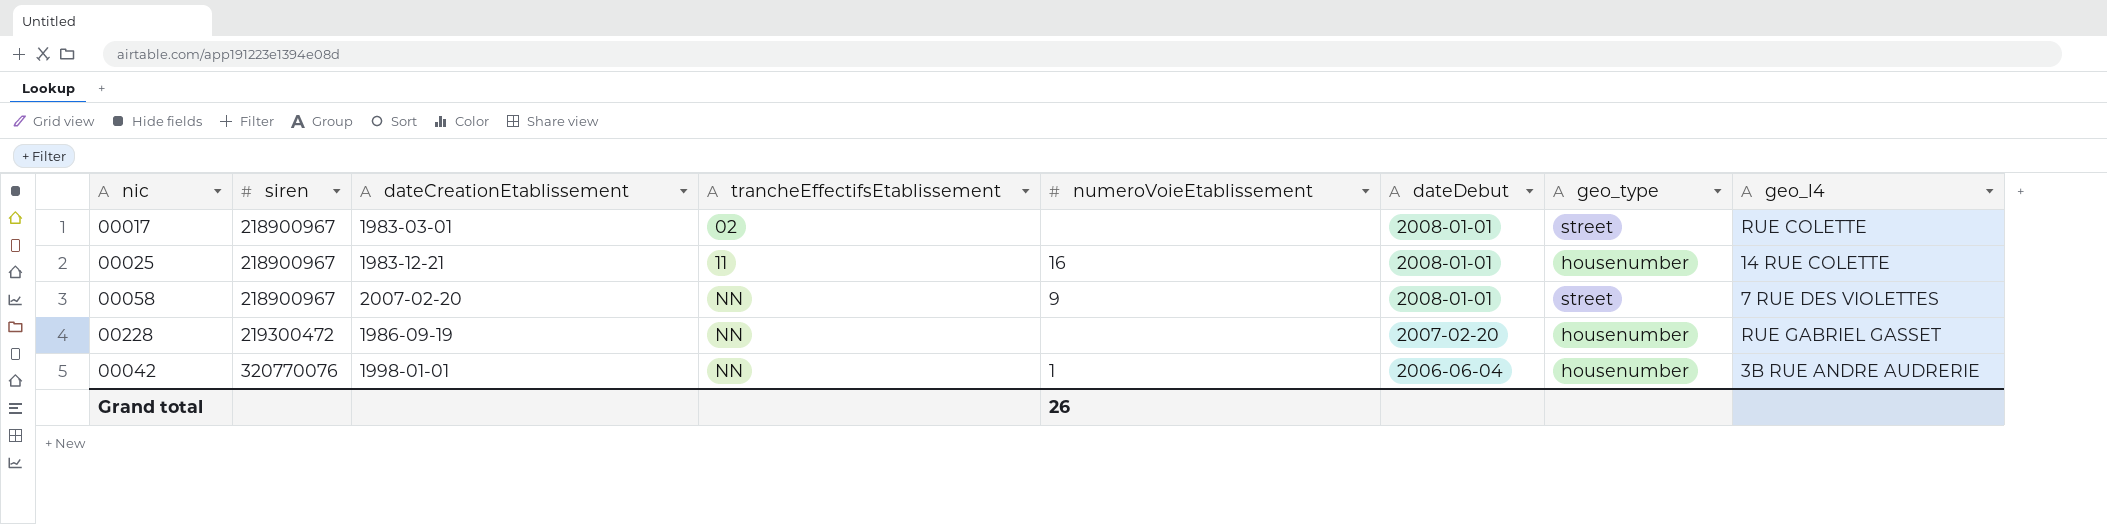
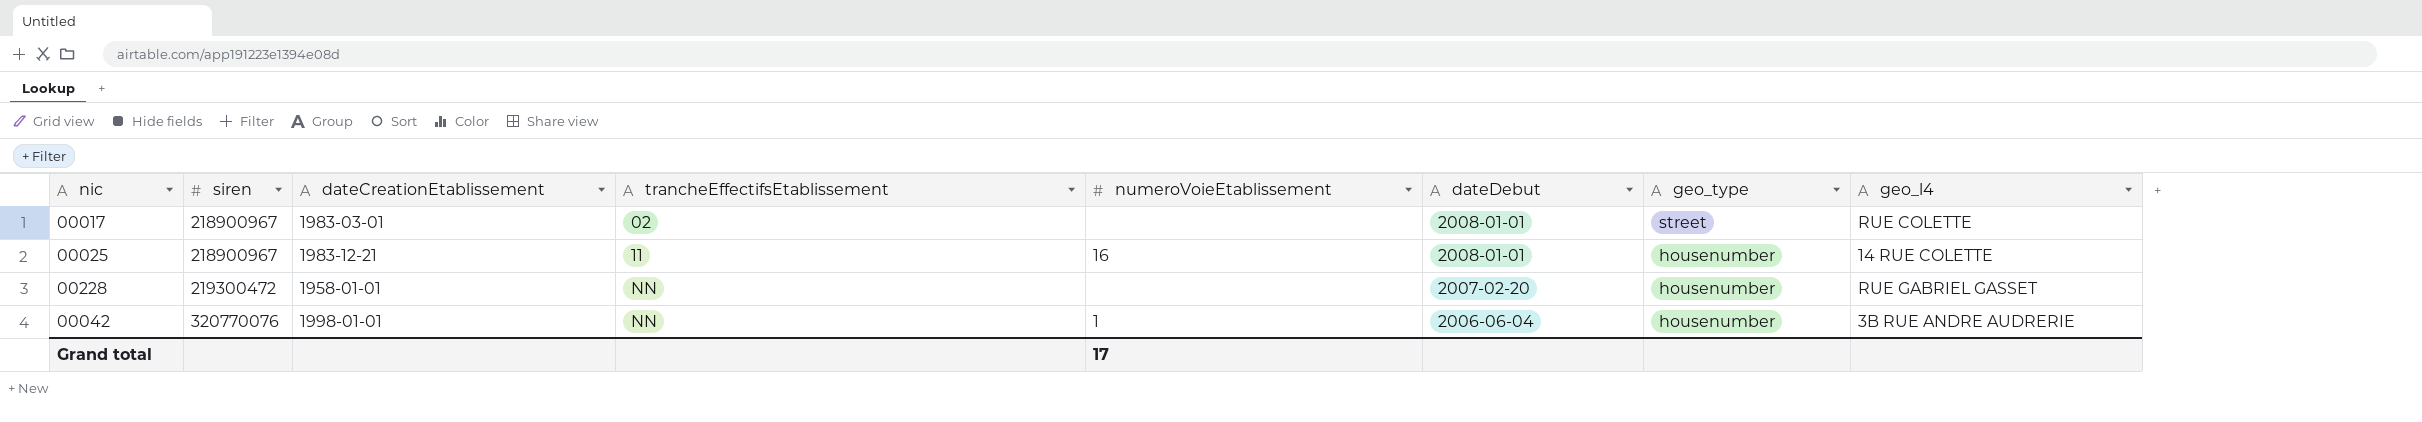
row 00058: 218900967 | 2007-02-20 | NN | 9 | 2008-01-01 | street | 7 RUE DES VIOLETTES -> none
00228 | dateCreationEtablissement: 1986-09-19 -> 1958-01-01
Grand total | numeroVoieEtablissement: 26 -> 17

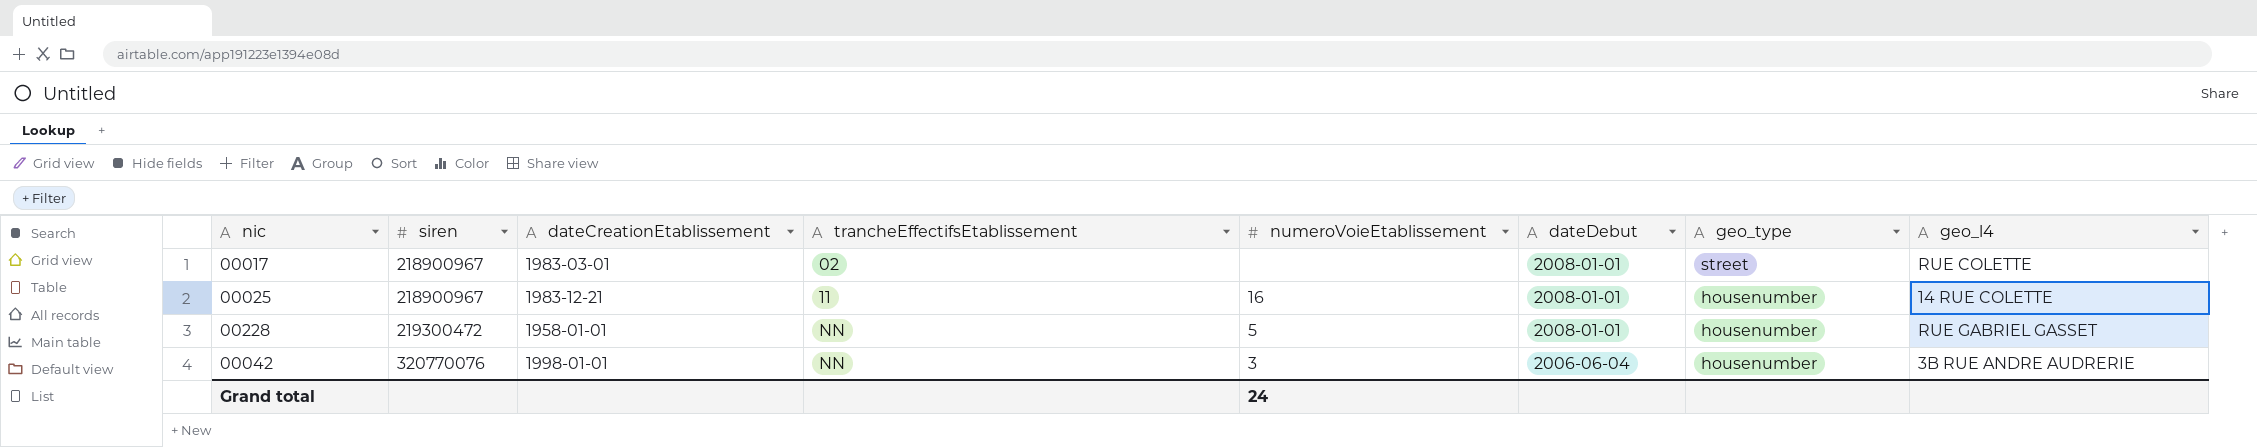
00228 | numeroVoieEtablissement: none -> 5
00228 | dateDebut: 2007-02-20 -> 2008-01-01
00042 | numeroVoieEtablissement: 1 -> 3
Grand total | numeroVoieEtablissement: 17 -> 24

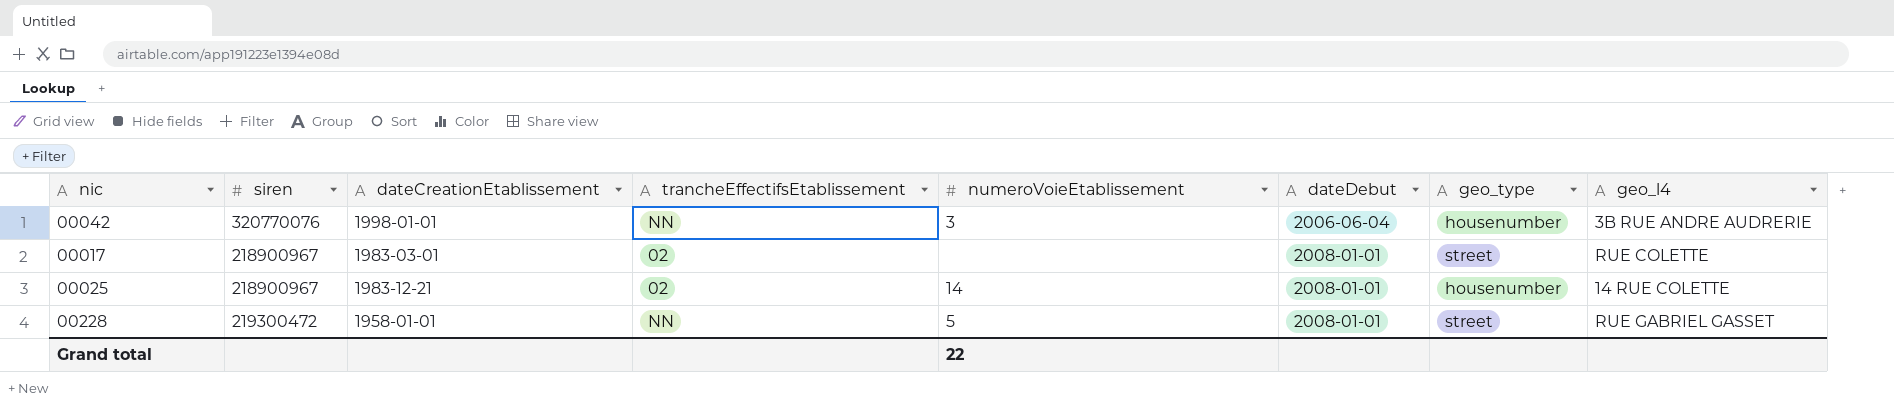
row order: siren ascending -> dateDebut ascending
00025 | trancheEffectifsEtablissement: 11 -> 02
00025 | numeroVoieEtablissement: 16 -> 14
00228 | geo_type: housenumber -> street
Grand total | numeroVoieEtablissement: 24 -> 22

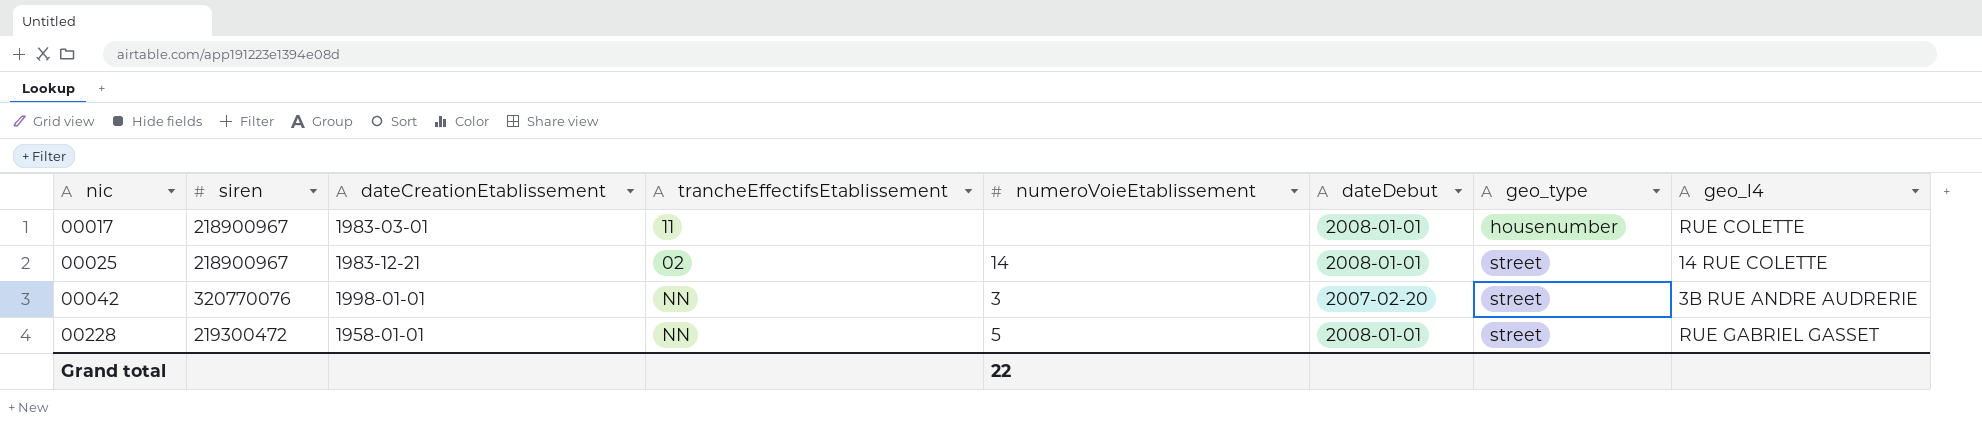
row order: dateDebut ascending -> nic ascending
00017 | trancheEffectifsEtablissement: 02 -> 11
00017 | geo_type: street -> housenumber
00025 | geo_type: housenumber -> street
00042 | dateDebut: 2006-06-04 -> 2007-02-20
00042 | geo_type: housenumber -> street

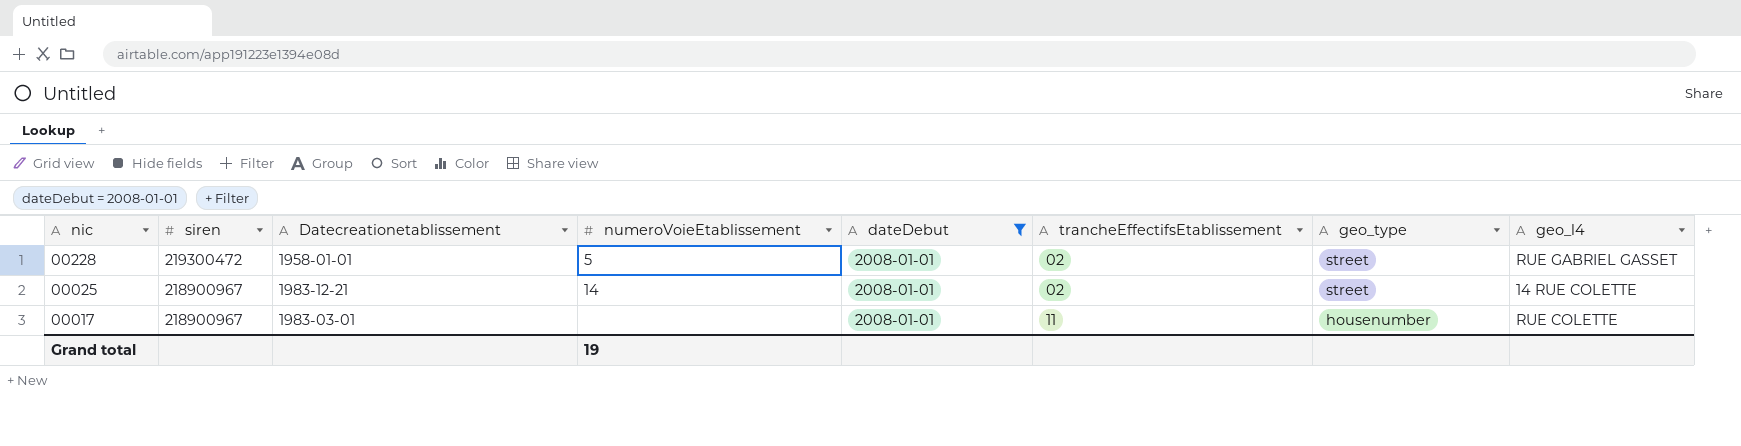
filter: none -> dateDebut = 2008-01-01
row order: nic ascending -> nic descending
column name: dateCreationEtablissement -> Datecreationetablissement
column trancheEffectifsEtablissement | position: 4 -> 6
00228 | trancheEffectifsEtablissement: NN -> 02
Grand total | numeroVoieEtablissement: 22 -> 19

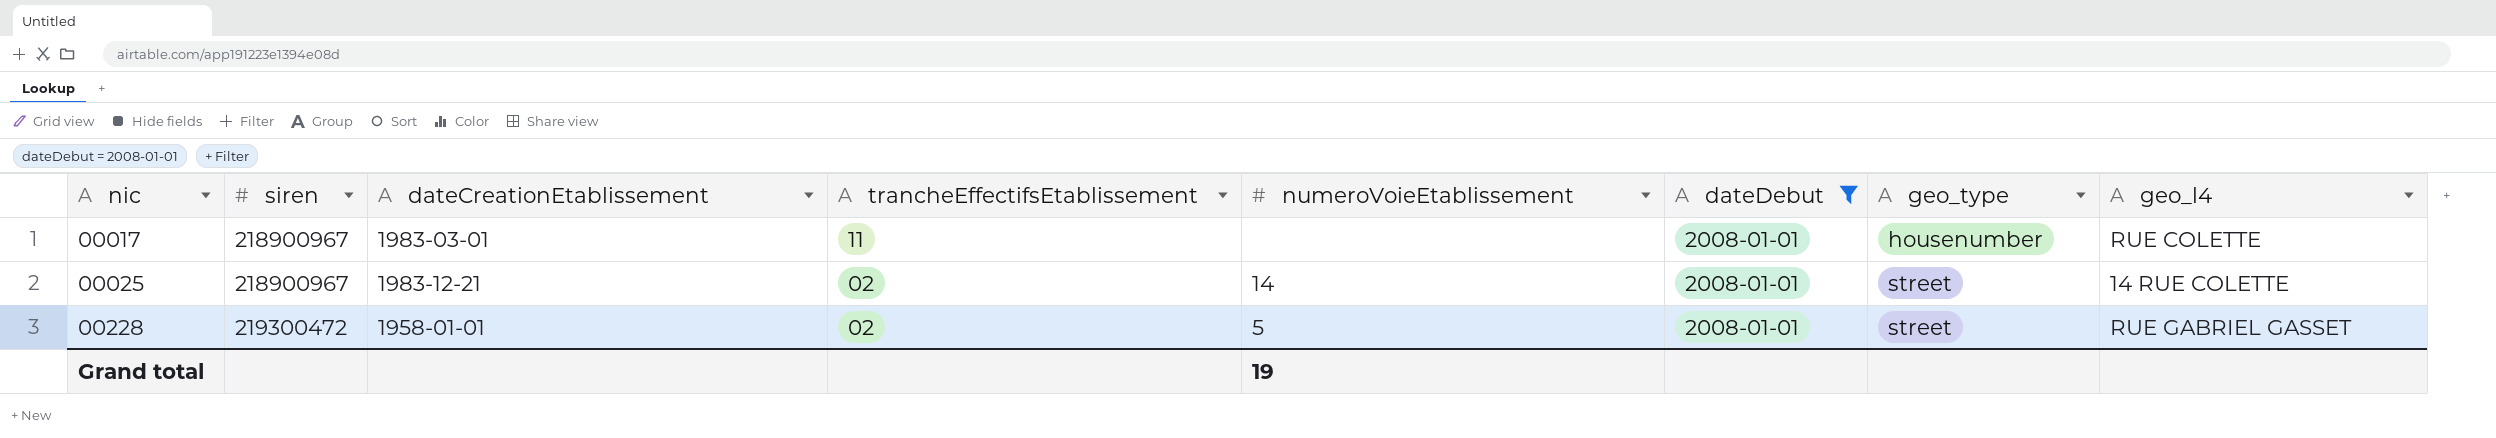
row order: nic descending -> nic ascending
column name: Datecreationetablissement -> dateCreationEtablissement
column trancheEffectifsEtablissement | position: 6 -> 4

